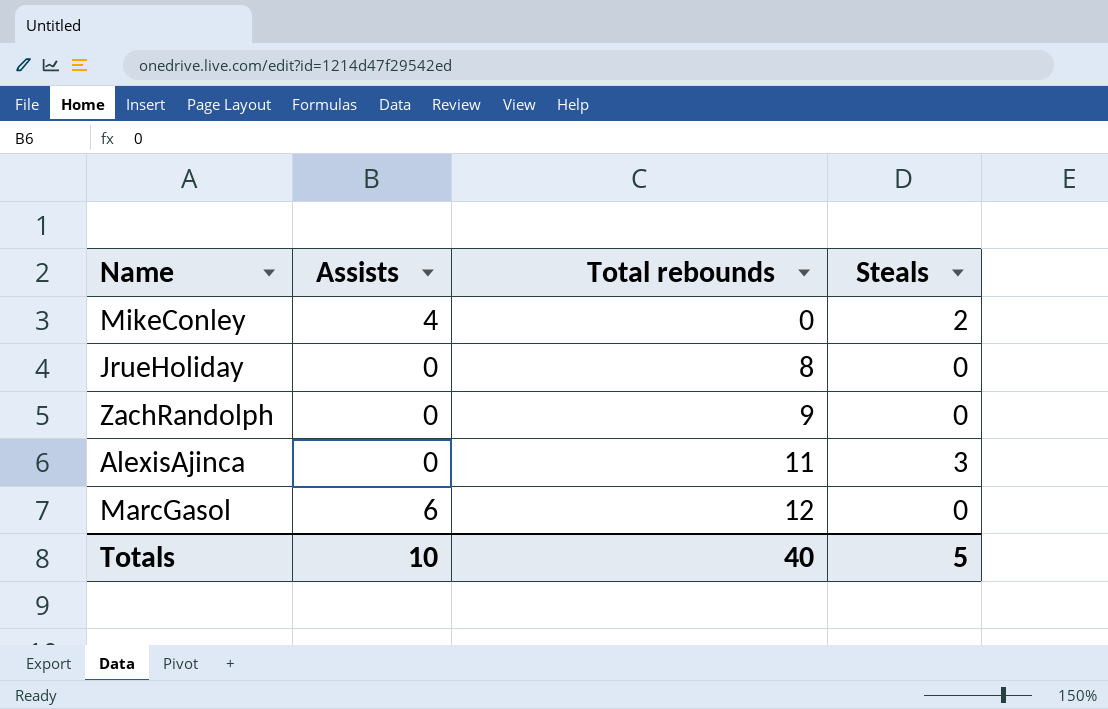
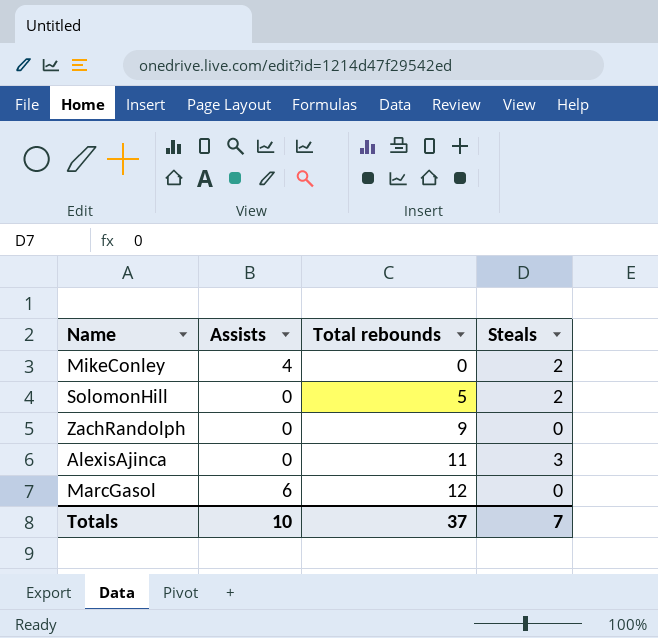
row JrueHoliday: 0 | 8 | 0 -> none
row SolomonHill: none -> 0 | 5 | 2
Totals | Total rebounds: 40 -> 37
Totals | Steals: 5 -> 7

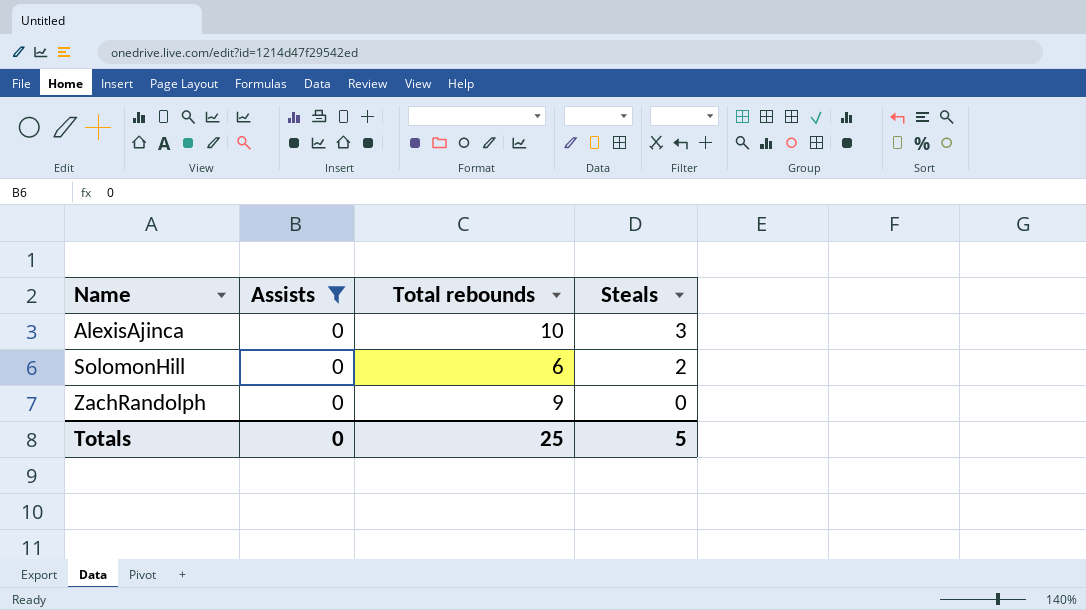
filter: none -> Assists = 0
row order: Total rebounds ascending -> Name ascending
AlexisAjinca | Total rebounds: 11 -> 10
SolomonHill | Total rebounds: 5 -> 6
Totals | Assists: 10 -> 0
Totals | Total rebounds: 37 -> 25
Totals | Steals: 7 -> 5

